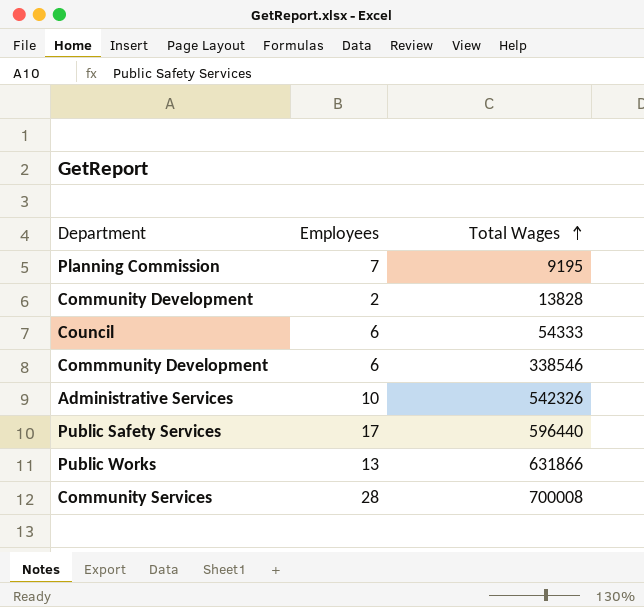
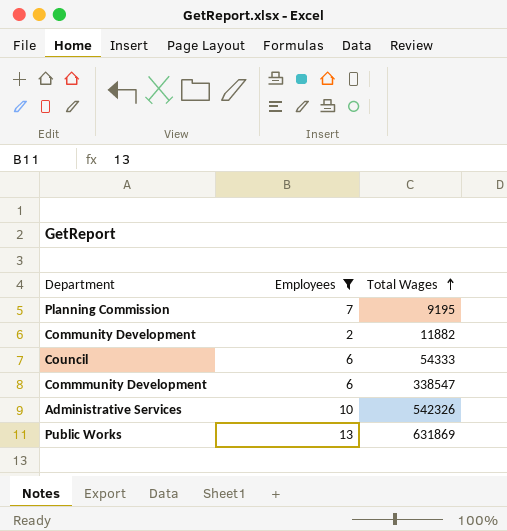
filter: none -> Employees <= 13
Community Development | Total Wages: 13828 -> 11882
Commmunity Development | Total Wages: 338546 -> 338547
Public Works | Total Wages: 631866 -> 631869

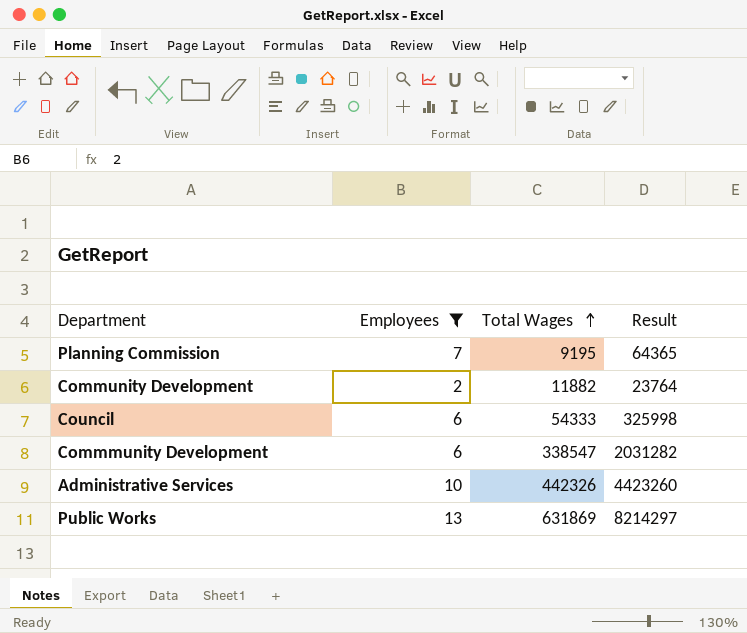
column Result | formula: none -> [Employees] * [Total Wages]
Administrative Services | Total Wages: 542326 -> 442326

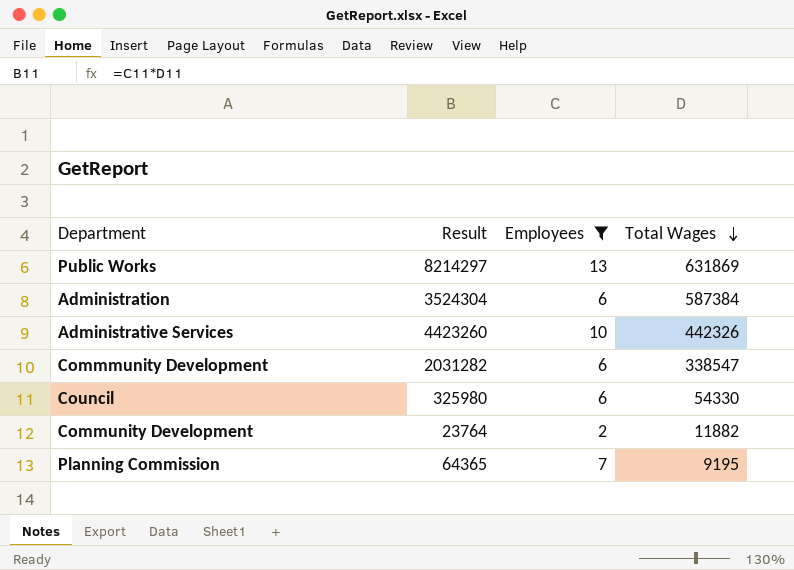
row order: Total Wages ascending -> Total Wages descending
column Result | position: 4 -> 2
row Administration: none -> 3524304 | 6 | 587384
Council | Result: 325998 -> 325980
Council | Total Wages: 54333 -> 54330

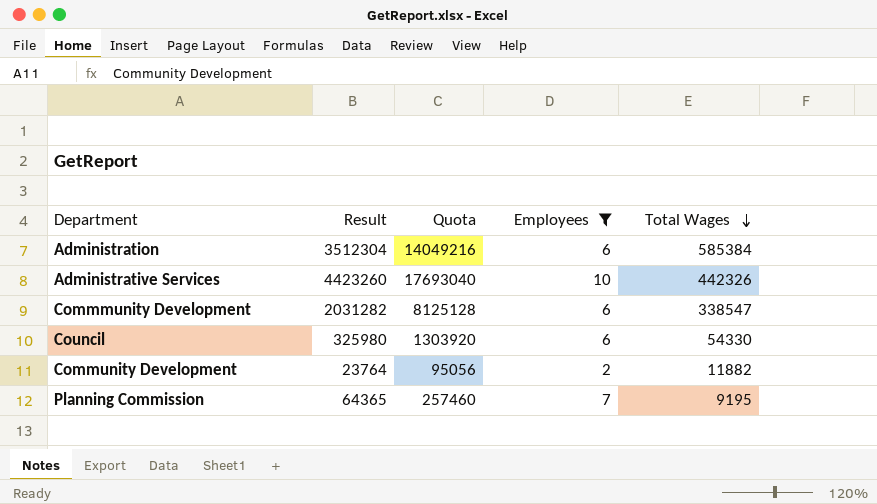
column Quota | formula: none -> [Result] * 4
row Public Works: 8214297 | 13 | 631869 -> none
Administration | Result: 3524304 -> 3512304
Administration | Total Wages: 587384 -> 585384

